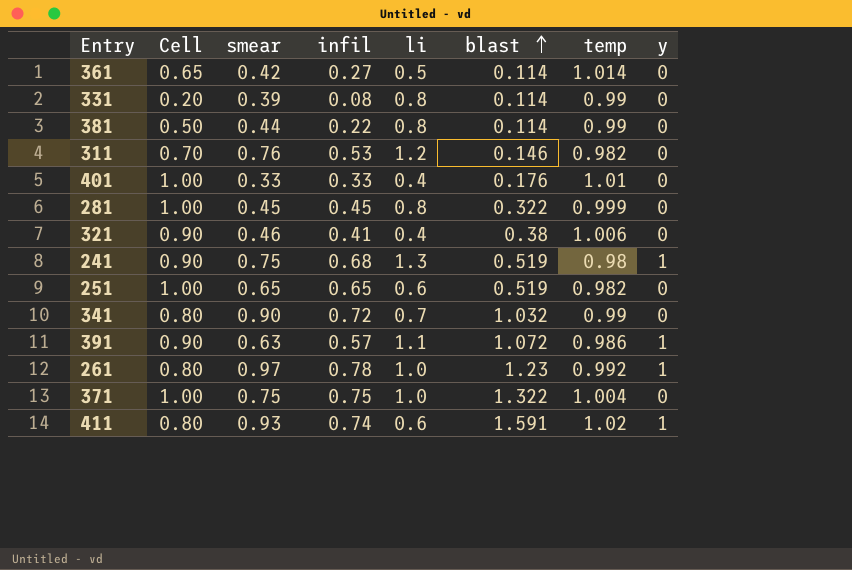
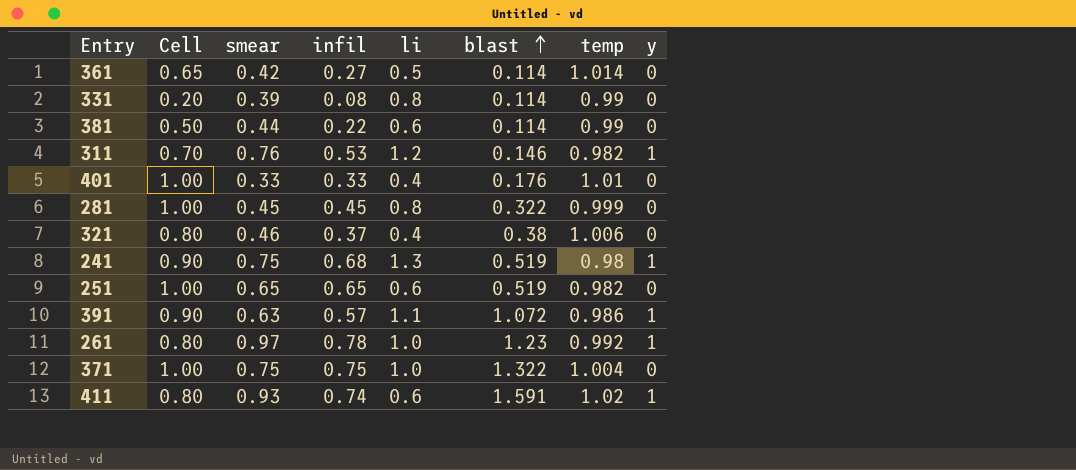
row 341: 0.80 | 0.90 | 0.72 | 0.7 | 1.032 | 0.99 | 0 -> none
381 | li: 0.8 -> 0.6
311 | y: 0 -> 1
321 | Cell: 0.90 -> 0.80
321 | infil: 0.41 -> 0.37

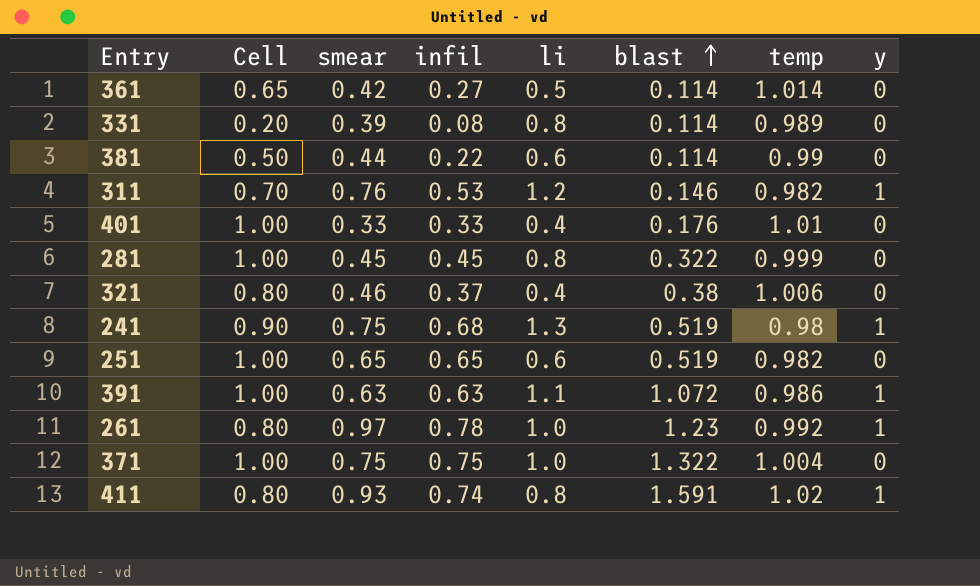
331 | temp: 0.99 -> 0.989
391 | Cell: 0.90 -> 1.00
391 | infil: 0.57 -> 0.63
411 | li: 0.6 -> 0.8

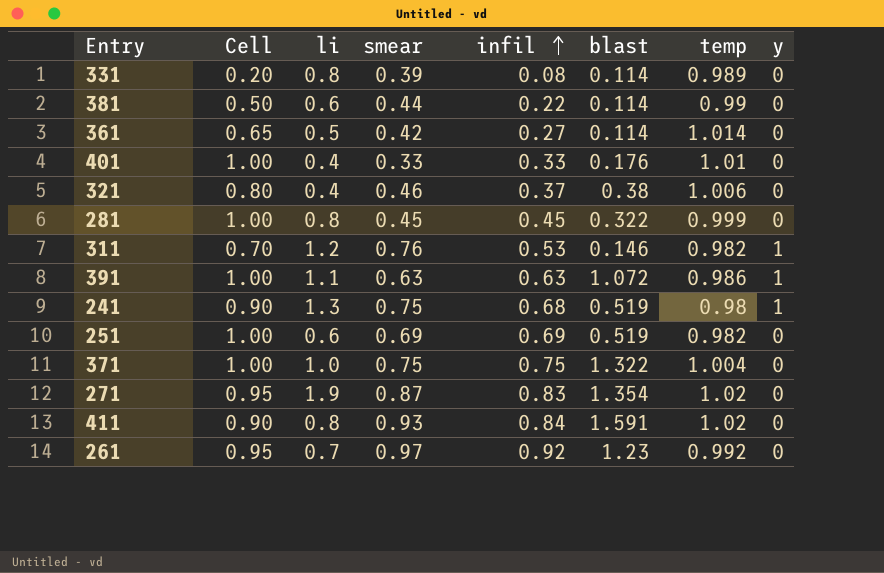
row order: blast ascending -> infil ascending
column li | position: 5 -> 3
251 | smear: 0.65 -> 0.69
251 | infil: 0.65 -> 0.69
row 271: none -> 0.95 | 1.9 | 0.87 | 0.83 | 1.354 | 1.02 | 0
411 | Cell: 0.80 -> 0.90
411 | infil: 0.74 -> 0.84
411 | y: 1 -> 0
261 | Cell: 0.80 -> 0.95
261 | li: 1.0 -> 0.7
261 | infil: 0.78 -> 0.92
261 | y: 1 -> 0

